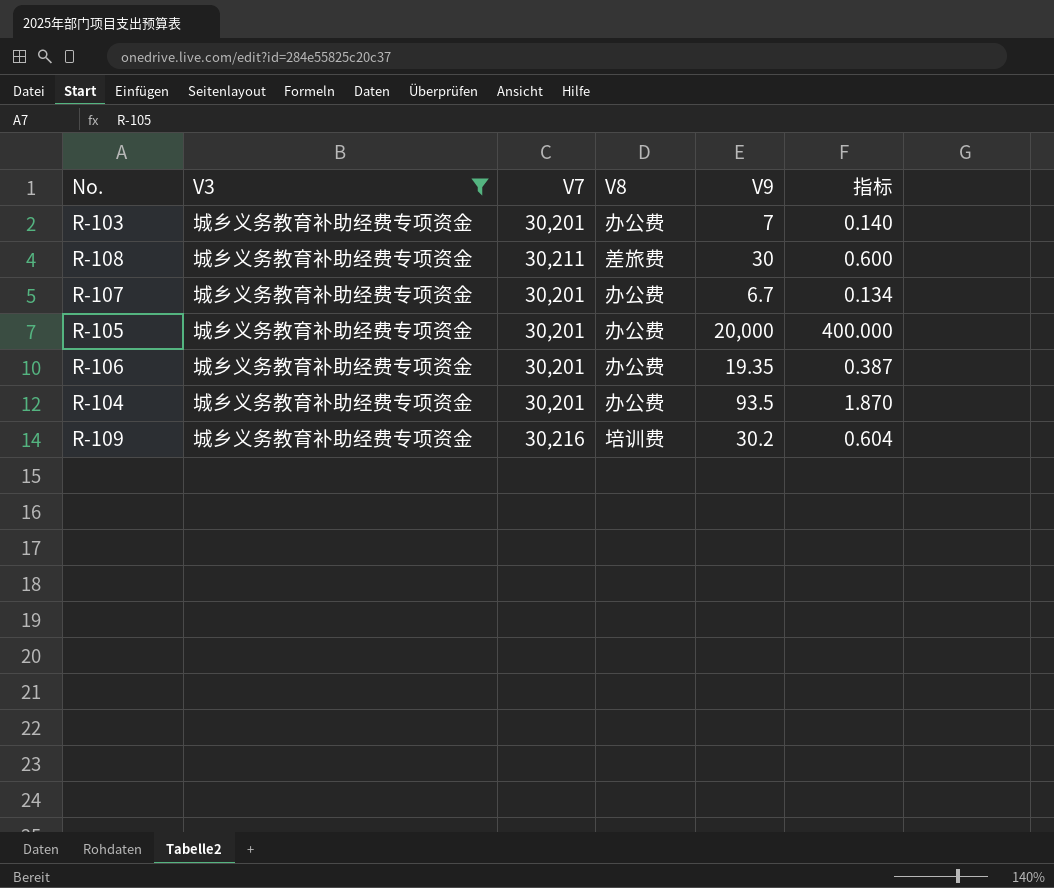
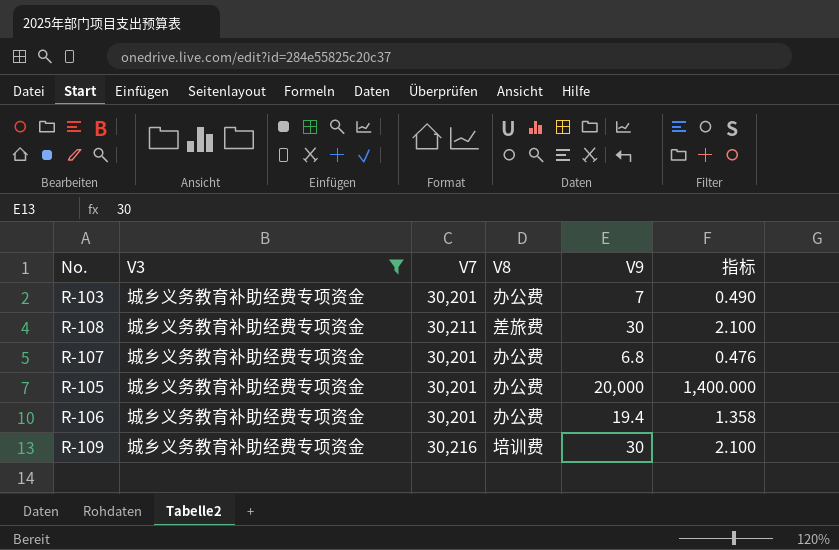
column 指标 | formula: [V9] * 0.02 -> [V9] * 0.07
row R-104: 城乡义务教育补助经费专项资金 | 30,201 | 办公费 | 93.5 | 1.870 -> none
R-107 | V9: 6.7 -> 6.8
R-106 | V9: 19.35 -> 19.4
R-109 | V9: 30.2 -> 30

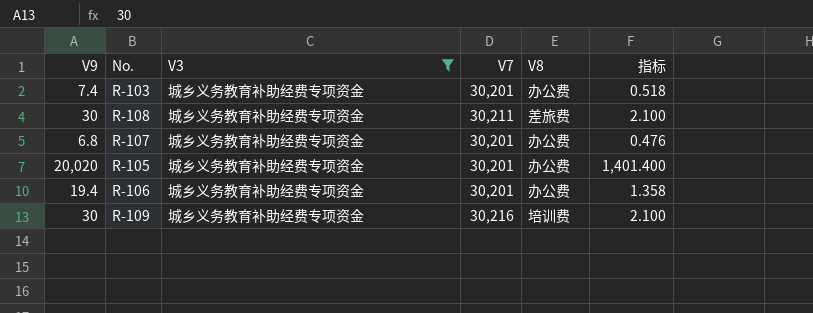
column V9 | position: 5 -> 1
R-103 | V9: 7 -> 7.4
R-103 | 指标: 0.490 -> 0.518
R-105 | V9: 20,000 -> 20,020
R-105 | 指标: 1,400.000 -> 1,401.400

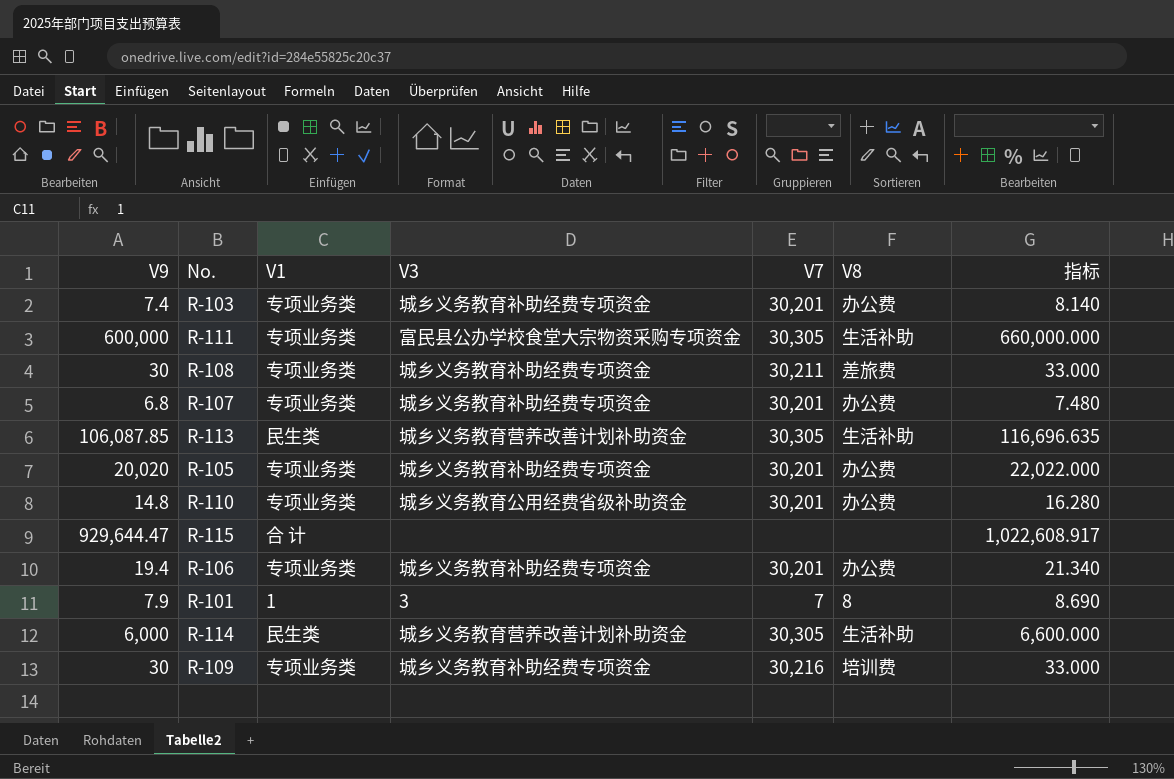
filter: V3 = 城乡义务教育补助经费专项资金 -> none
column V1 | position: none -> 3
column 指标 | formula: [V9] * 0.07 -> [V9] * 1.1

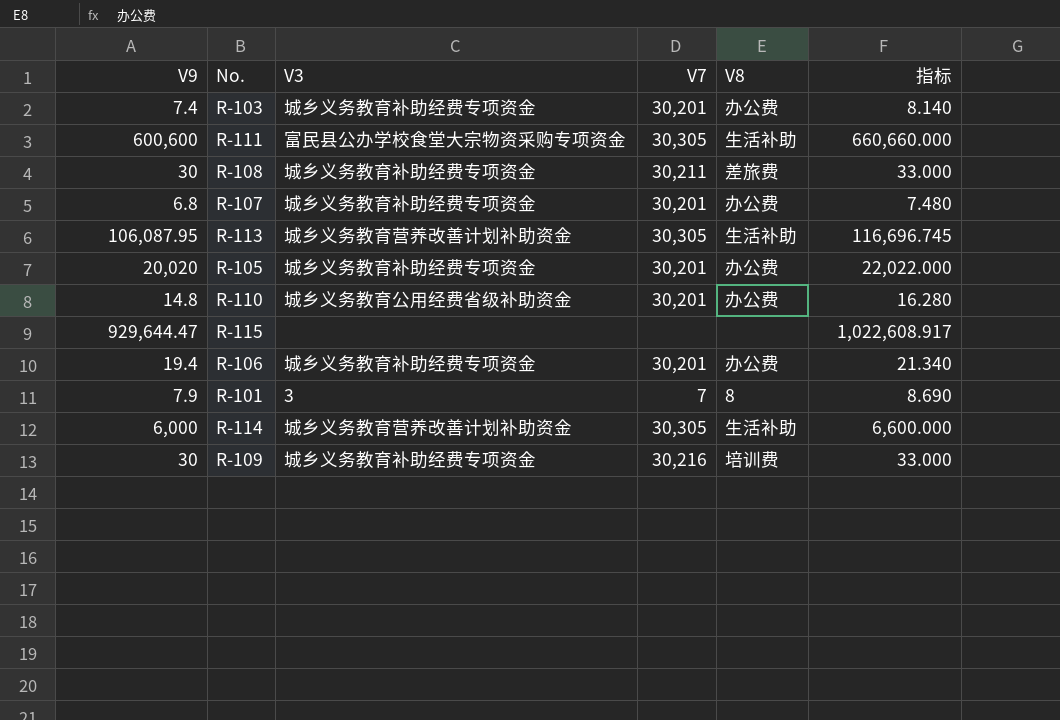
column V1 | position: 3 -> none
R-111 | V9: 600,000 -> 600,600
R-111 | 指标: 660,000.000 -> 660,660.000
R-113 | V9: 106,087.85 -> 106,087.95
R-113 | 指标: 116,696.635 -> 116,696.745

